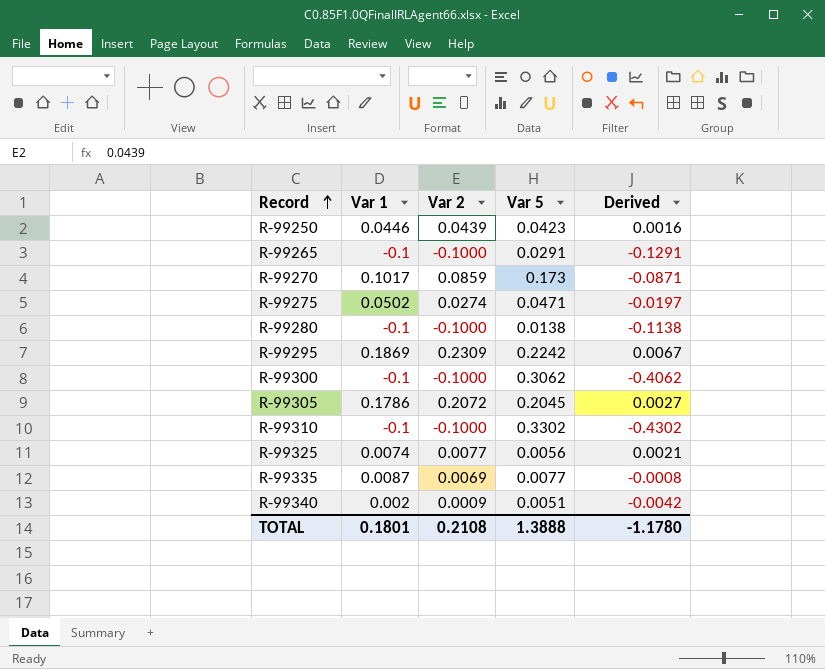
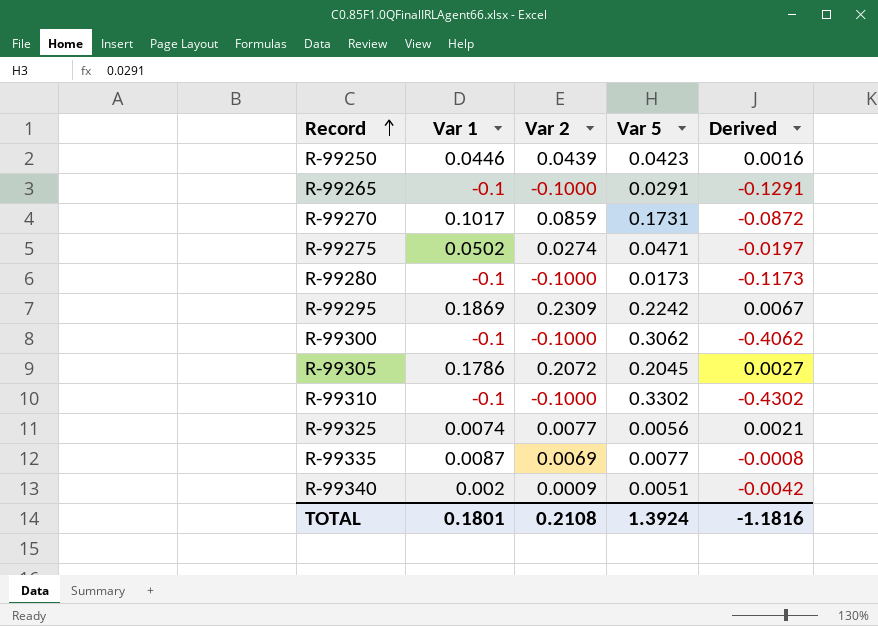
R-99270 | Var 5: 0.173 -> 0.1731
R-99270 | Derived: -0.0871 -> -0.0872
R-99280 | Var 5: 0.0138 -> 0.0173
R-99280 | Derived: -0.1138 -> -0.1173
TOTAL | Var 5: 1.3888 -> 1.3924
TOTAL | Derived: -1.1780 -> -1.1816

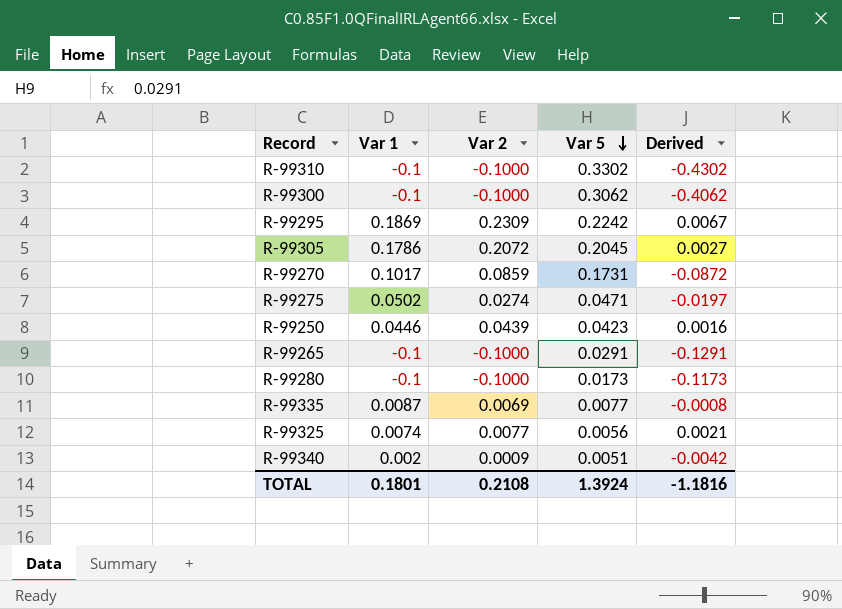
row order: Record ascending -> Var 5 descending

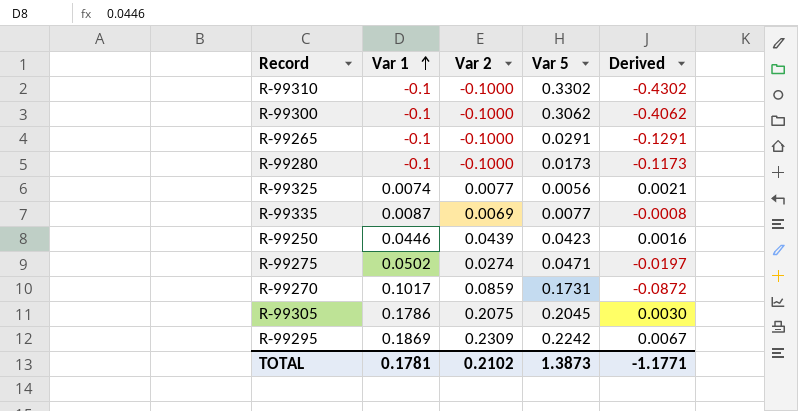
row order: Var 5 descending -> Var 1 ascending
row R-99340: 0.002 | 0.0009 | 0.0051 | -0.0042 -> none
R-99305 | Var 2: 0.2072 -> 0.2075
R-99305 | Derived: 0.0027 -> 0.0030
TOTAL | Var 1: 0.1801 -> 0.1781
TOTAL | Var 2: 0.2108 -> 0.2102
TOTAL | Var 5: 1.3924 -> 1.3873
TOTAL | Derived: -1.1816 -> -1.1771

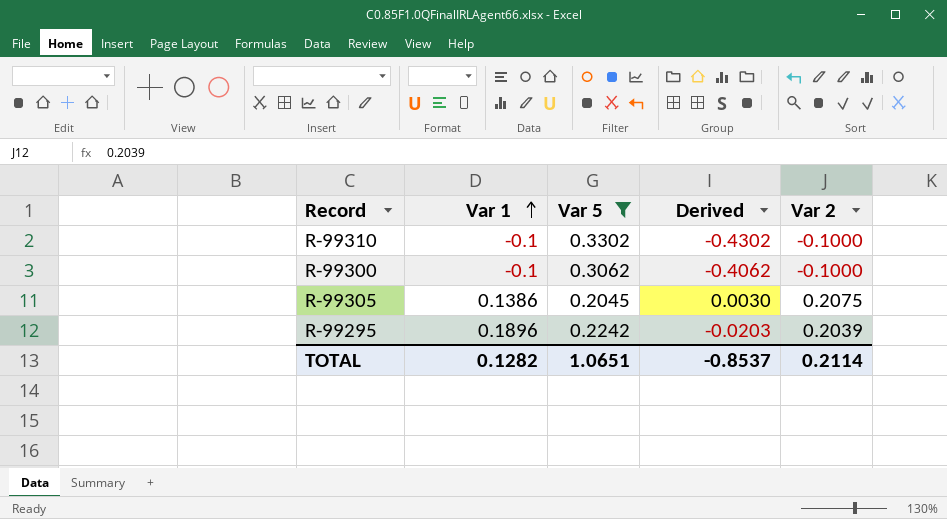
filter: none -> Var 5 >= 0.2045
column Var 2 | position: 3 -> 5
R-99305 | Var 1: 0.1786 -> 0.1386
R-99295 | Var 1: 0.1869 -> 0.1896
R-99295 | Derived: 0.0067 -> -0.0203
R-99295 | Var 2: 0.2309 -> 0.2039
TOTAL | Var 1: 0.1781 -> 0.1282
TOTAL | Var 5: 1.3873 -> 1.0651
TOTAL | Derived: -1.1771 -> -0.8537
TOTAL | Var 2: 0.2102 -> 0.2114

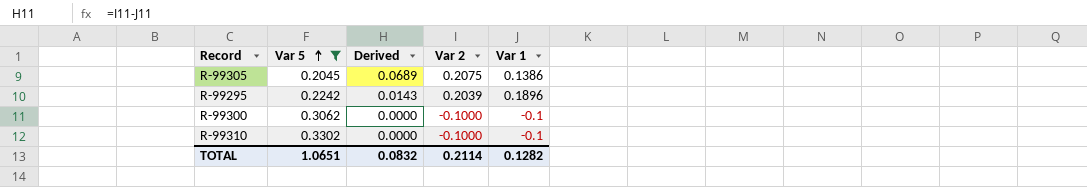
row order: Var 1 ascending -> Var 5 ascending
column Derived | formula: [Var 2] - [Var 5] -> [Var 2] - [Var 1]
column Var 1 | position: 2 -> 5
TOTAL | Derived: -0.8537 -> 0.0832

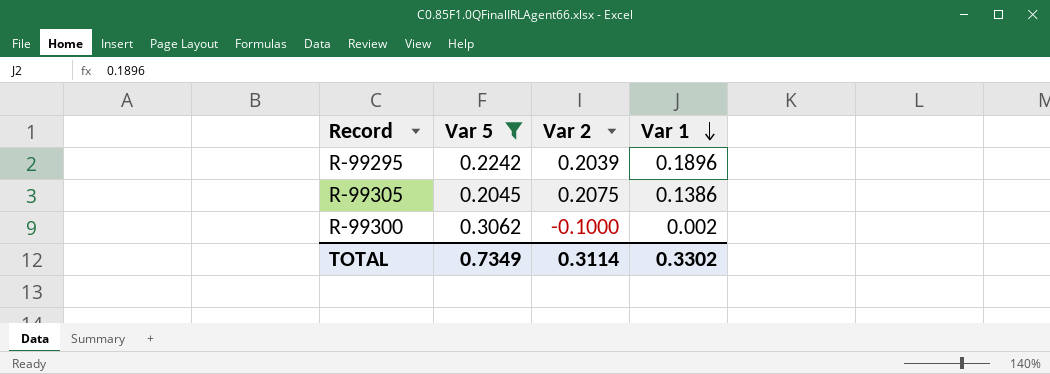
row order: Var 5 ascending -> Var 1 descending
column Derived | formula: [Var 2] - [Var 1] -> none
row R-99310: 0.3302 | 0.0000 | -0.1000 | -0.1 -> none
R-99300 | Var 1: -0.1 -> 0.002
TOTAL | Var 5: 1.0651 -> 0.7349
TOTAL | Var 2: 0.2114 -> 0.3114
TOTAL | Var 1: 0.1282 -> 0.3302

